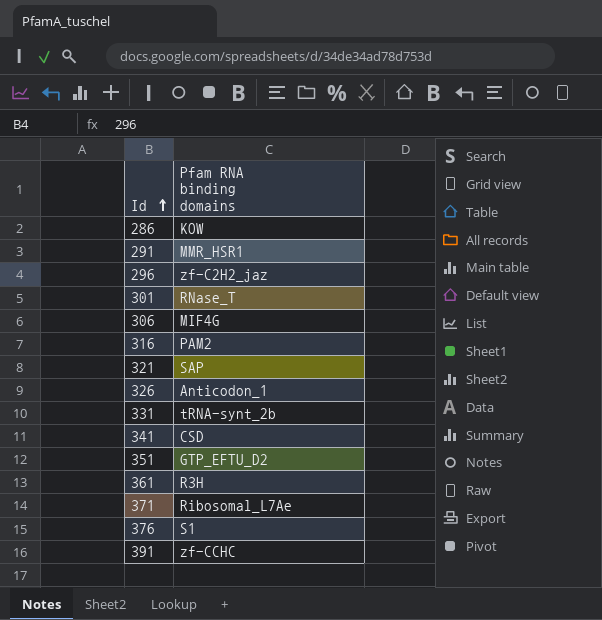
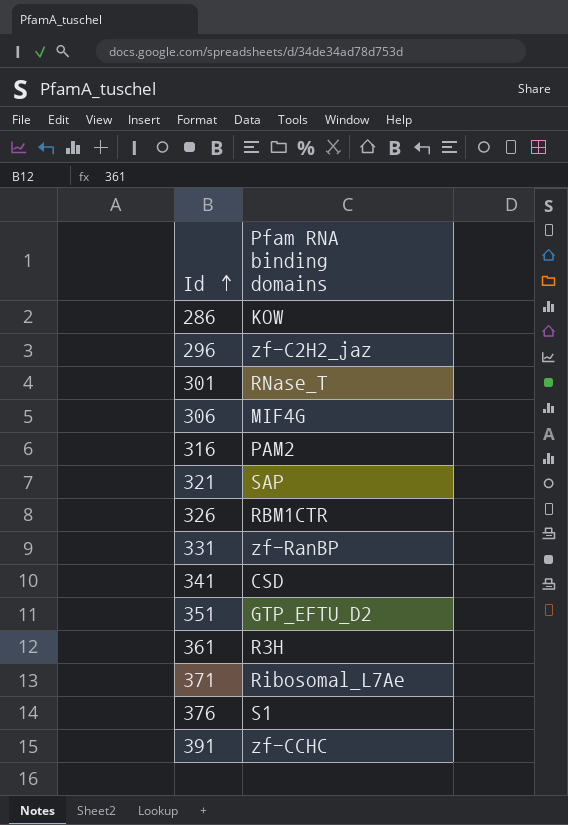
row 291: MMR_HSR1 -> none
326 | Pfam RNA binding domains: Anticodon_1 -> RBM1CTR
331 | Pfam RNA binding domains: tRNA-synt_2b -> zf-RanBP

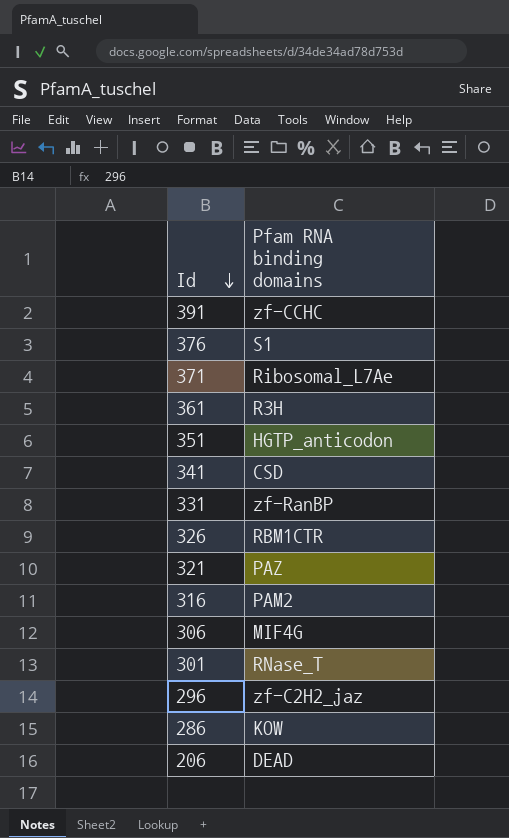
row order: Id ascending -> Id descending
351 | Pfam RNA binding domains: GTP_EFTU_D2 -> HGTP_anticodon
321 | Pfam RNA binding domains: SAP -> PAZ
row 206: none -> DEAD

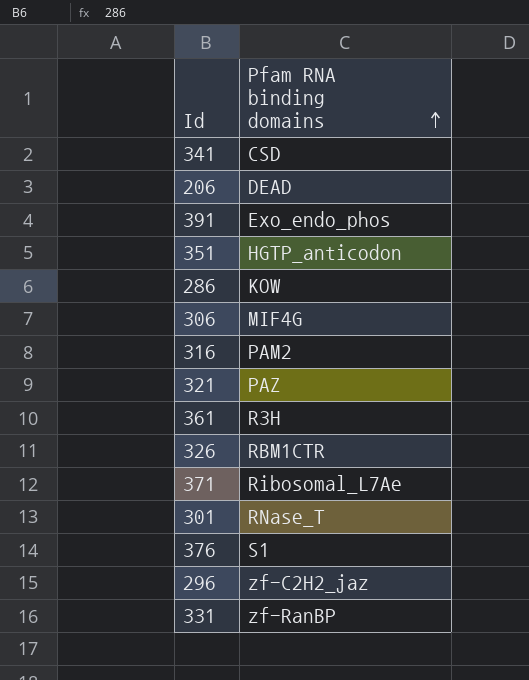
row order: Id descending -> Pfam RNA binding domains ascending
391 | Pfam RNA binding domains: zf-CCHC -> Exo_endo_phos

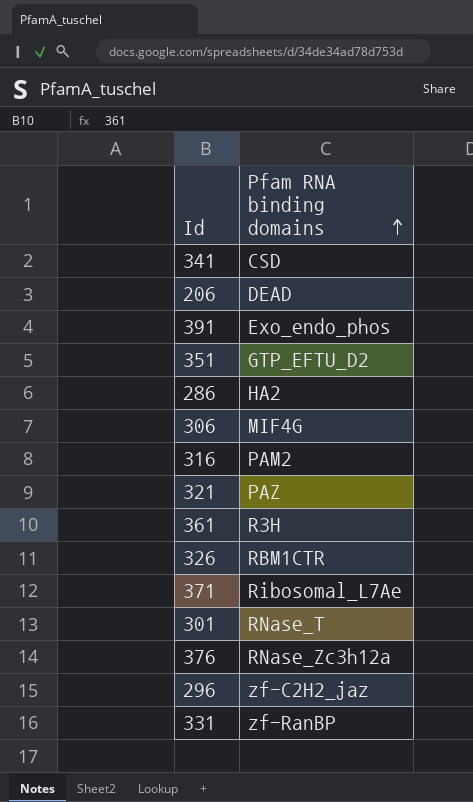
351 | Pfam RNA binding domains: HGTP_anticodon -> GTP_EFTU_D2
286 | Pfam RNA binding domains: KOW -> HA2
376 | Pfam RNA binding domains: S1 -> RNase_Zc3h12a

